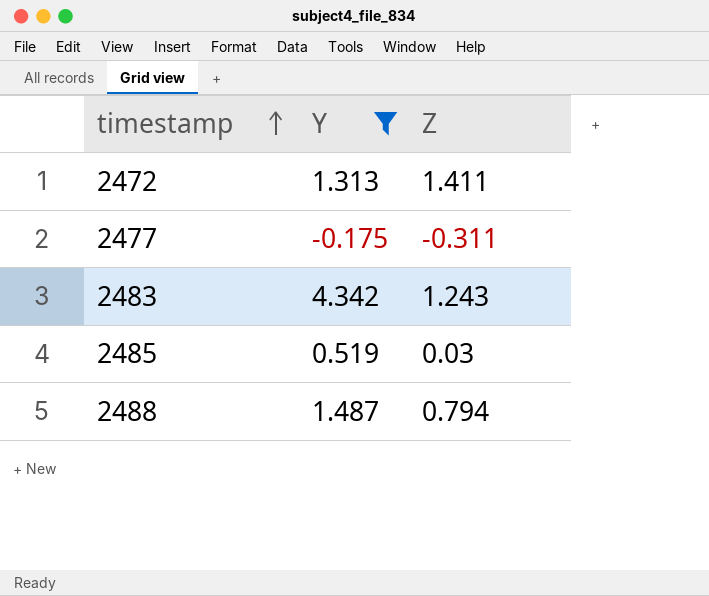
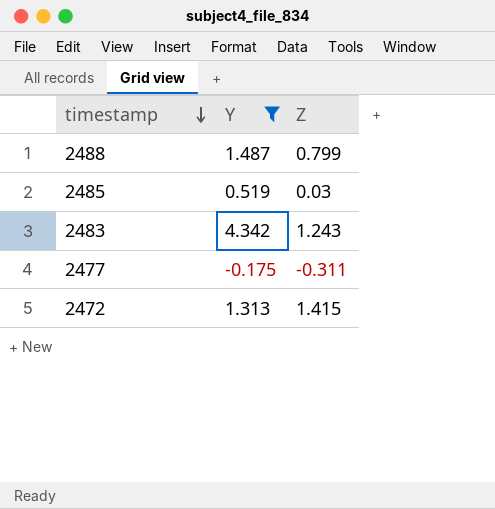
row order: timestamp ascending -> timestamp descending
2488 | Z: 0.794 -> 0.799
2472 | Z: 1.411 -> 1.415

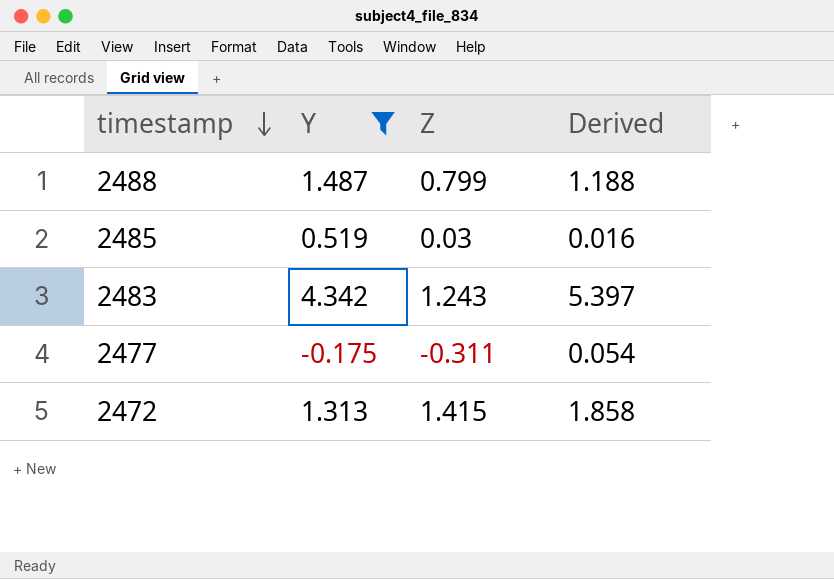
column Derived | formula: none -> [Y] * [Z]

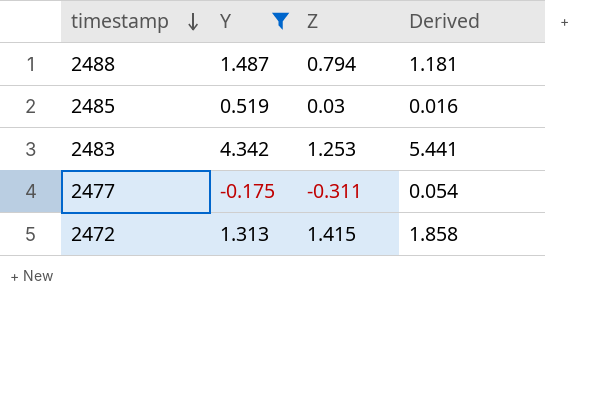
2488 | Z: 0.799 -> 0.794
2488 | Derived: 1.188 -> 1.181
2483 | Z: 1.243 -> 1.253
2483 | Derived: 5.397 -> 5.441

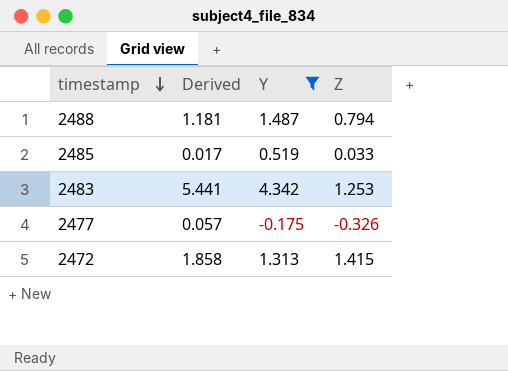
column Derived | position: 4 -> 2
2485 | Derived: 0.016 -> 0.017
2485 | Z: 0.03 -> 0.033
2477 | Derived: 0.054 -> 0.057
2477 | Z: -0.311 -> -0.326

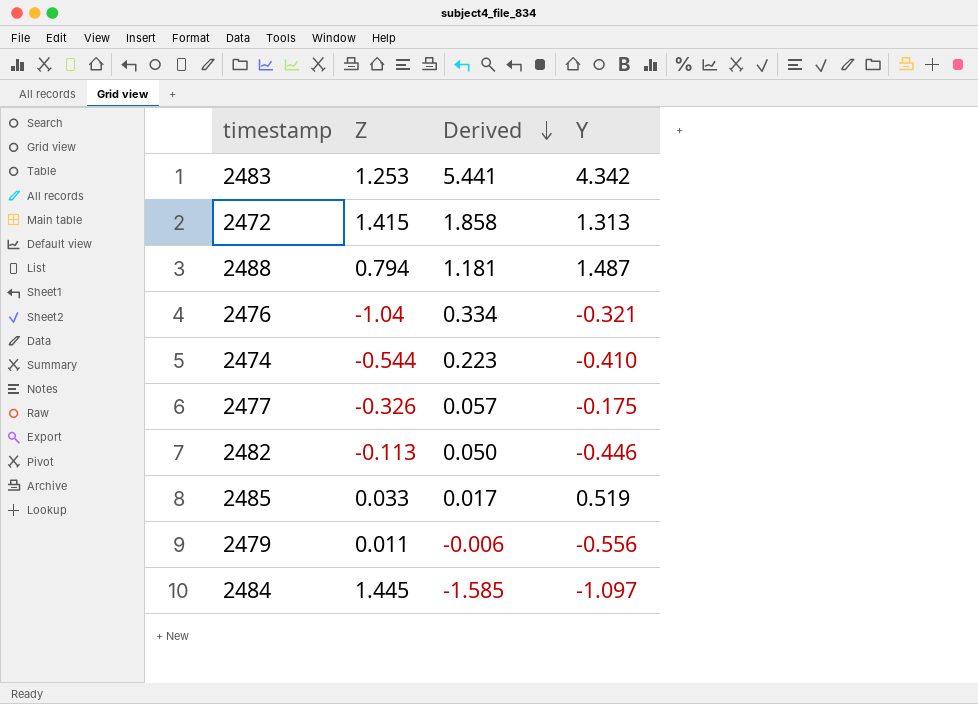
filter: Y >= -0.175 -> none
row order: timestamp descending -> Derived descending
column Z | position: 4 -> 2

